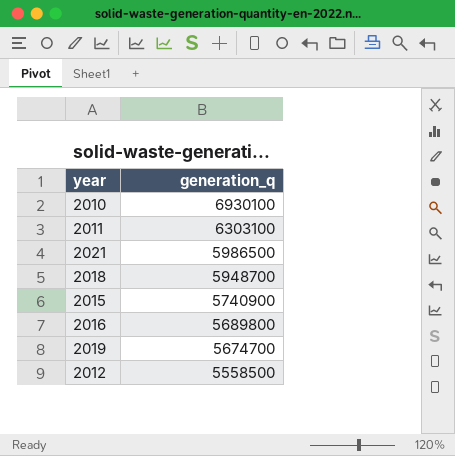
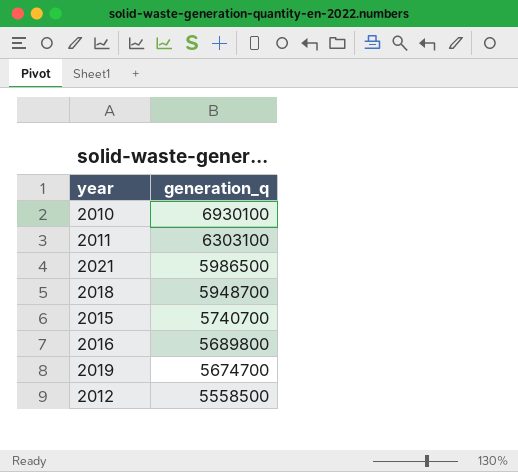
2015 | generation_q: 5740900 -> 5740700

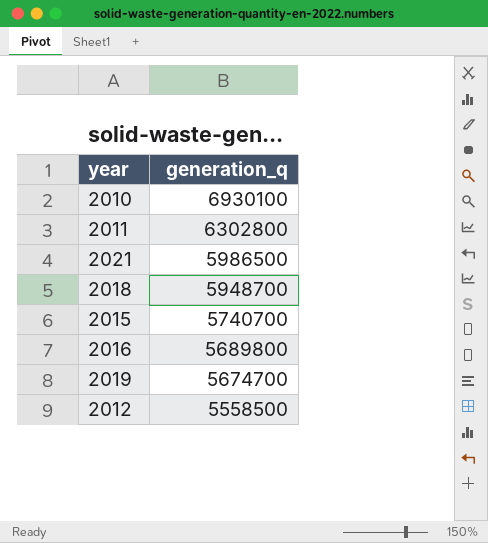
2011 | generation_q: 6303100 -> 6302800

